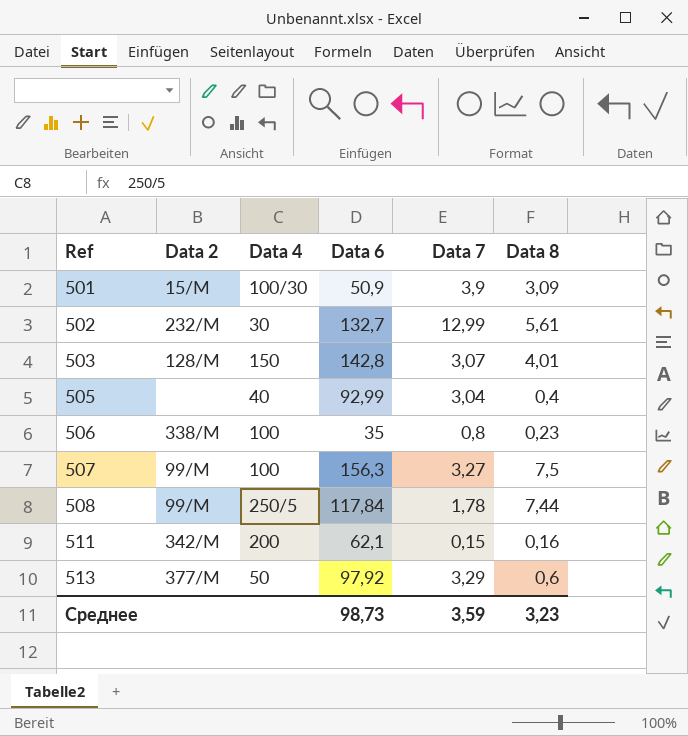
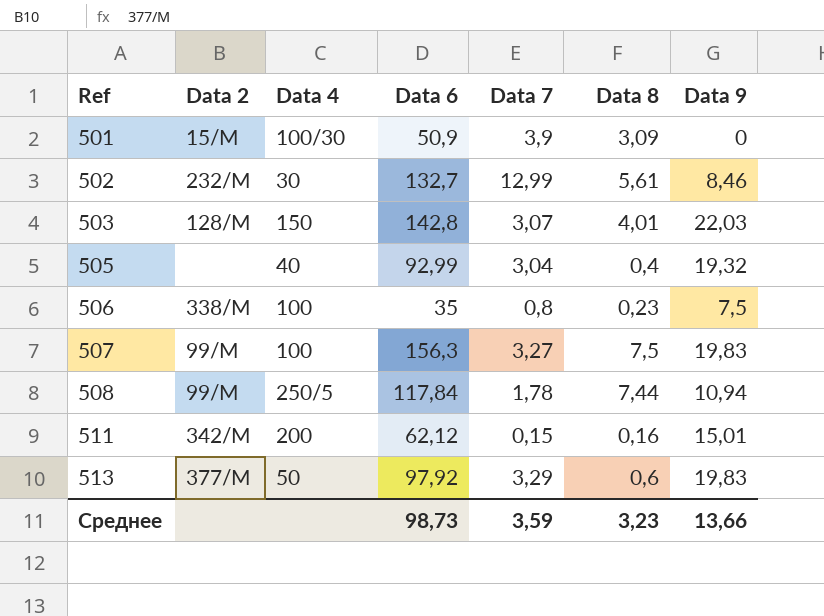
column Data 9 | position: none -> 7
511 | Data 6: 62,1 -> 62,12

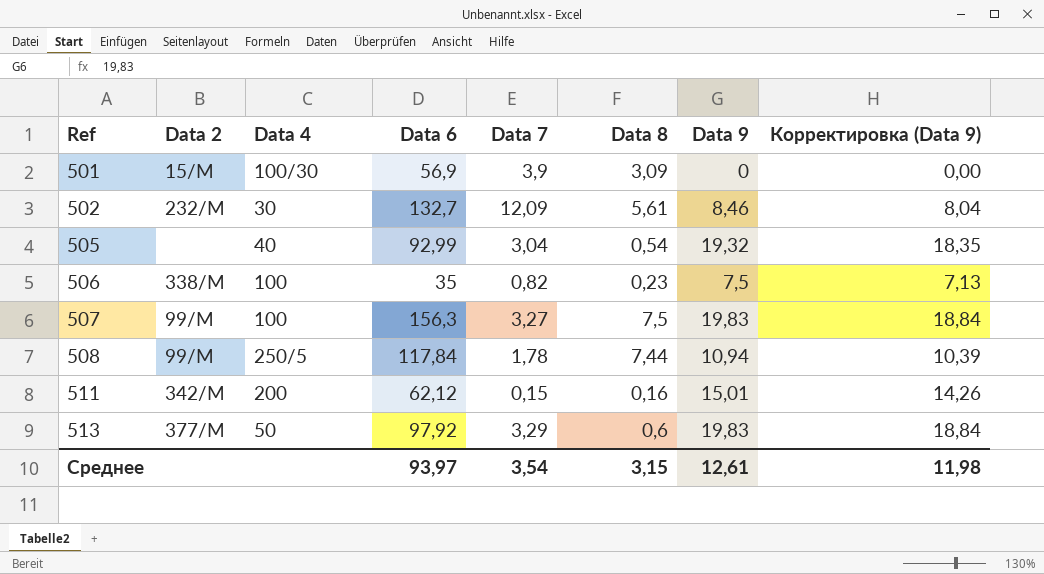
column Корректировка (Data 9) | formula: none -> [Data 9] * 0,95
row 503: 128/М | 150 | 142,8 | 3,07 | 4,01 | 22,03 -> none
501 | Data 6: 50,9 -> 56,9
502 | Data 7: 12,99 -> 12,09
505 | Data 8: 0,4 -> 0,54
506 | Data 7: 0,8 -> 0,82
Среднее | Data 6: 98,73 -> 93,97
Среднее | Data 7: 3,59 -> 3,54
Среднее | Data 8: 3,23 -> 3,15
Среднее | Data 9: 13,66 -> 12,61

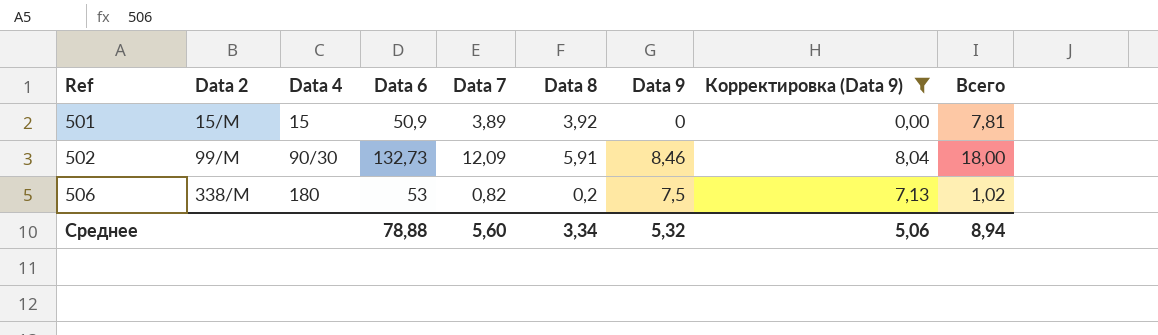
filter: none -> Корректировка (Data 9) <= 8,04
column Всего | formula: none -> [Data 7] + [Data 8]
501 | Data 4: 100/30 -> 15
501 | Data 6: 56,9 -> 50,9
501 | Data 7: 3,9 -> 3,89
501 | Data 8: 3,09 -> 3,92
502 | Data 2: 232/М -> 99/М
502 | Data 4: 30 -> 90/30
502 | Data 6: 132,7 -> 132,73
502 | Data 8: 5,61 -> 5,91
506 | Data 4: 100 -> 180
506 | Data 6: 35 -> 53
506 | Data 8: 0,23 -> 0,2
Среднее | Data 6: 93,97 -> 78,88
Среднее | Data 7: 3,54 -> 5,60
Среднее | Data 8: 3,15 -> 3,34
Среднее | Data 9: 12,61 -> 5,32
Среднее | Корректировка (Data 9): 11,98 -> 5,06

